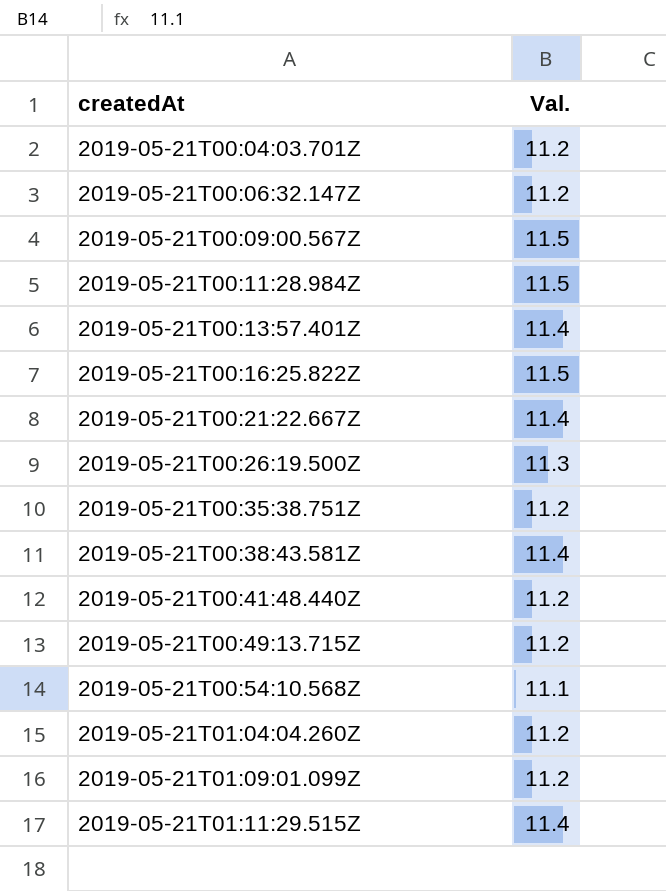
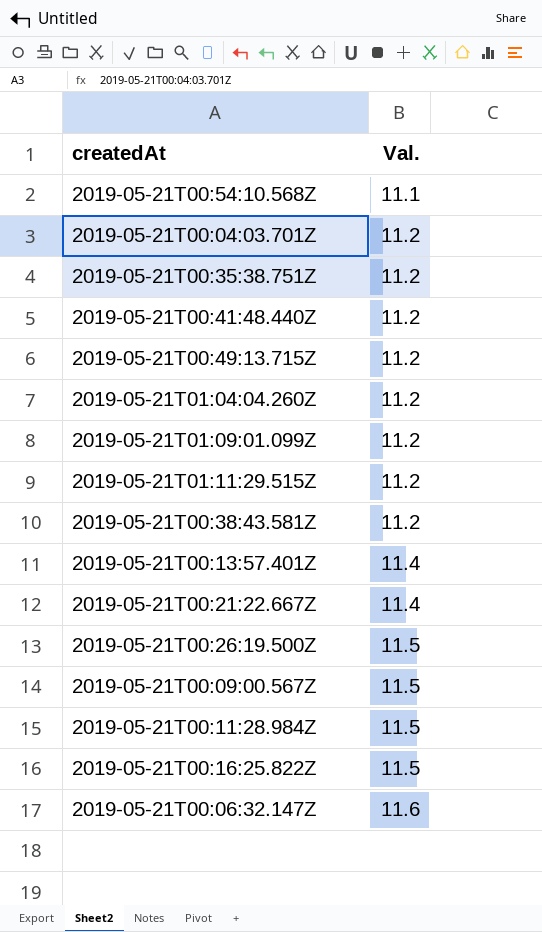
row order: createdAt ascending -> Val. ascending
2019-05-21T01:11:29.515Z | Val.: 11.4 -> 11.2
2019-05-21T00:38:43.581Z | Val.: 11.4 -> 11.2
2019-05-21T00:26:19.500Z | Val.: 11.3 -> 11.5
2019-05-21T00:06:32.147Z | Val.: 11.2 -> 11.6

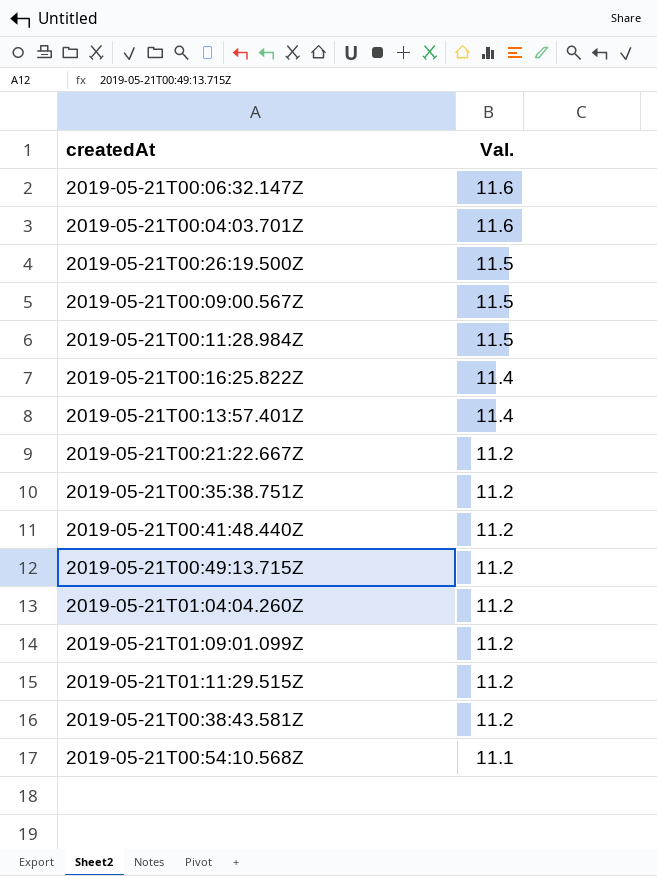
row order: Val. ascending -> Val. descending
2019-05-21T00:04:03.701Z | Val.: 11.2 -> 11.6
2019-05-21T00:16:25.822Z | Val.: 11.5 -> 11.4
2019-05-21T00:21:22.667Z | Val.: 11.4 -> 11.2

